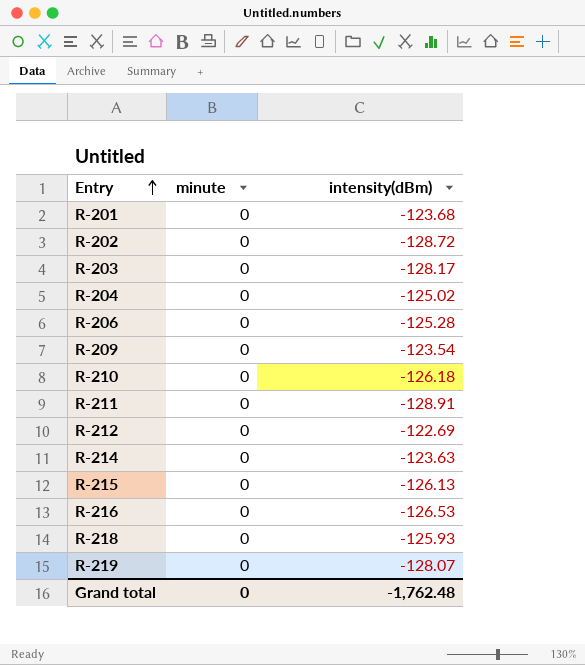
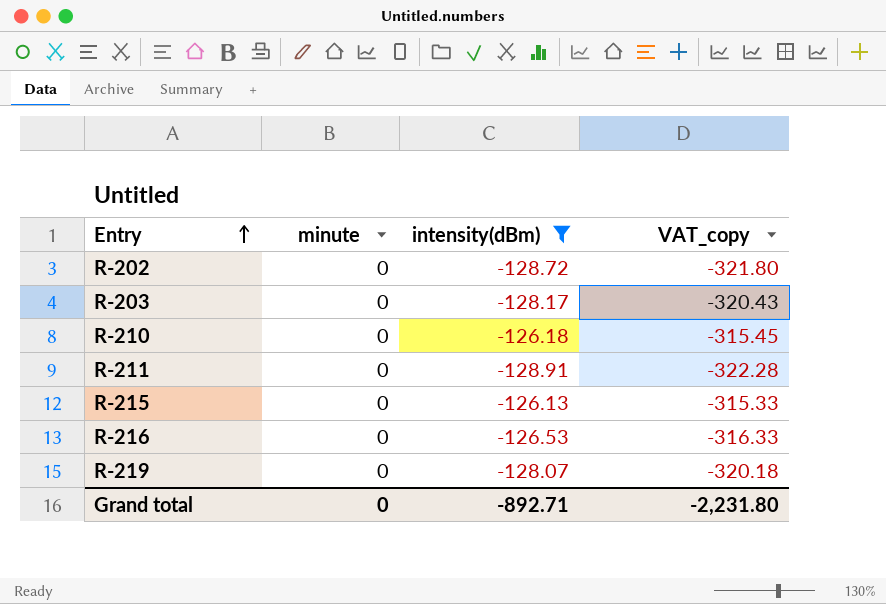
filter: none -> intensity(dBm) <= -126.13
column VAT_copy | formula: none -> [intensity(dBm)] * 2.5
Grand total | intensity(dBm): -1,762.48 -> -892.71

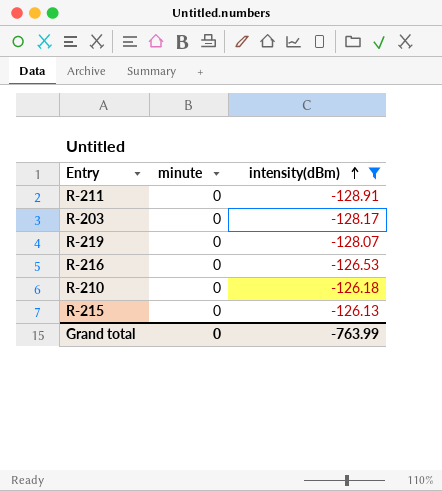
row order: Entry ascending -> intensity(dBm) ascending
column VAT_copy | formula: [intensity(dBm)] * 2.5 -> none
row R-202: 0 | -128.72 | -321.80 -> none
Grand total | intensity(dBm): -892.71 -> -763.99

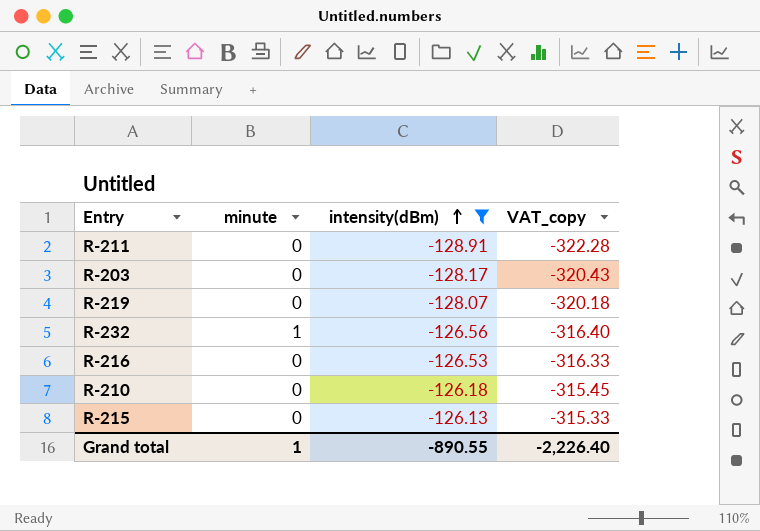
column VAT_copy | formula: none -> [intensity(dBm)] * 2.5
row R-232: none -> 1 | -126.56 | -316.40
Grand total | minute: 0 -> 1
Grand total | intensity(dBm): -763.99 -> -890.55

